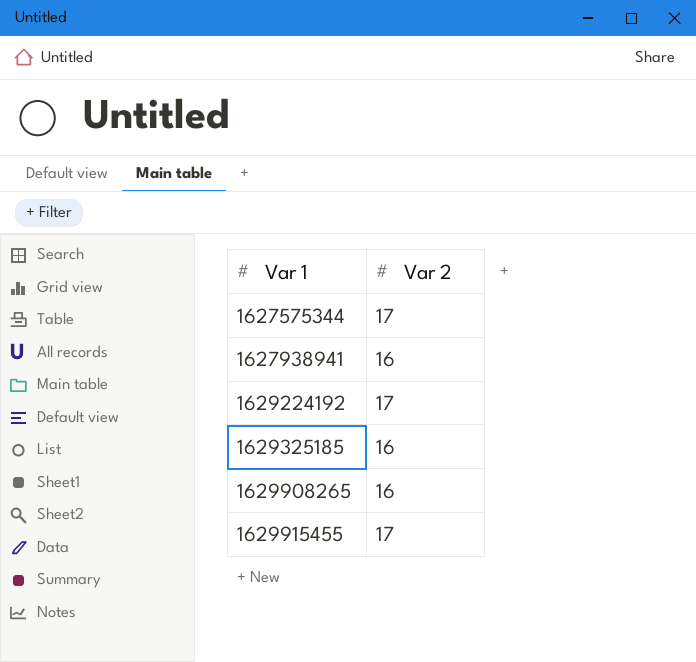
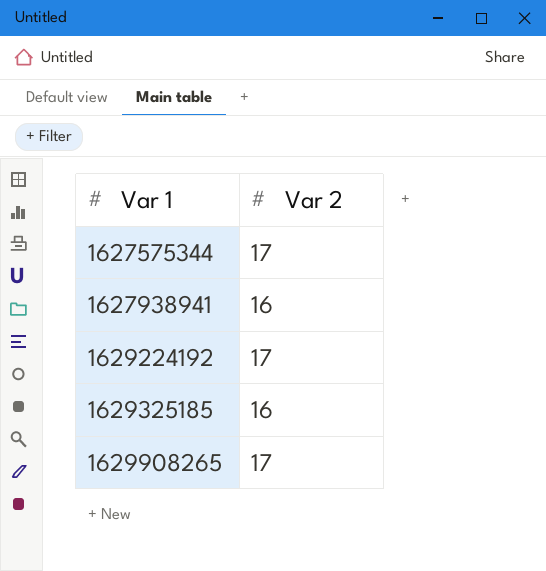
row 1629915455: 17 -> none
1629908265 | Var 2: 16 -> 17

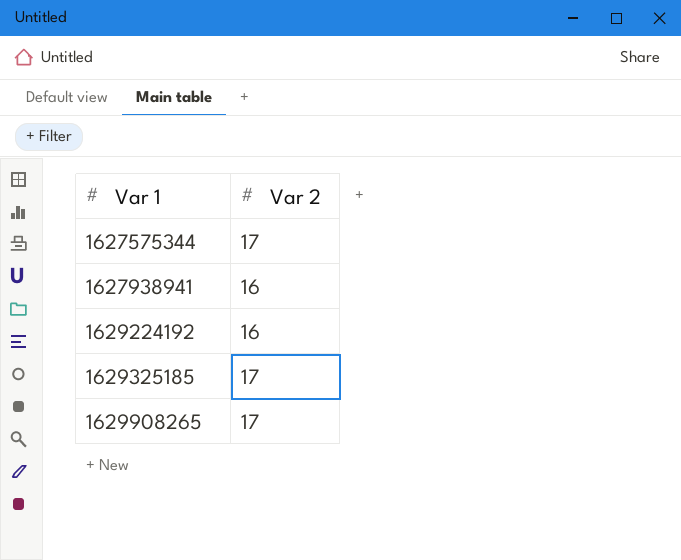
1629224192 | Var 2: 17 -> 16
1629325185 | Var 2: 16 -> 17

